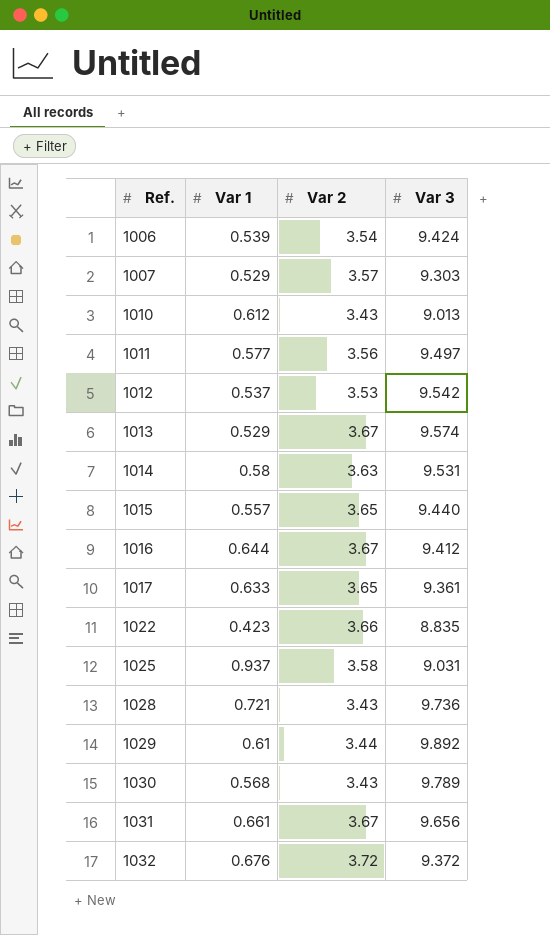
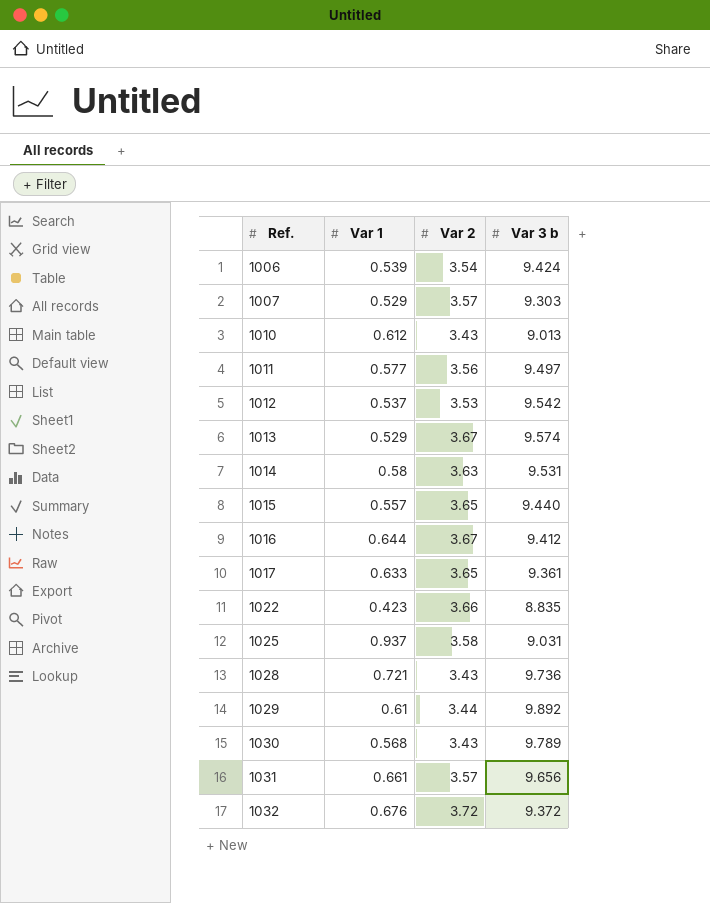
column name: Var 3 -> Var 3 b
1031 | Var 2: 3.67 -> 3.57

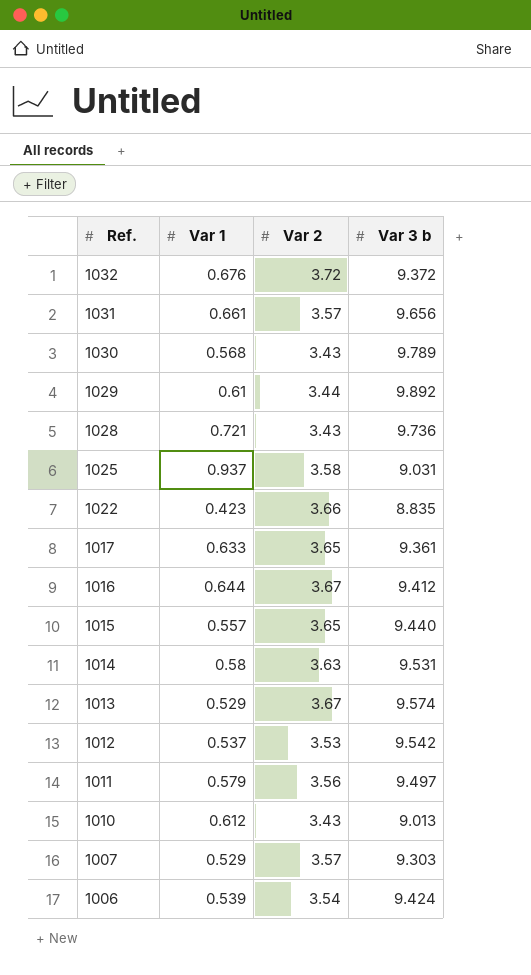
row order: Ref. ascending -> Ref. descending
1011 | Var 1: 0.577 -> 0.579

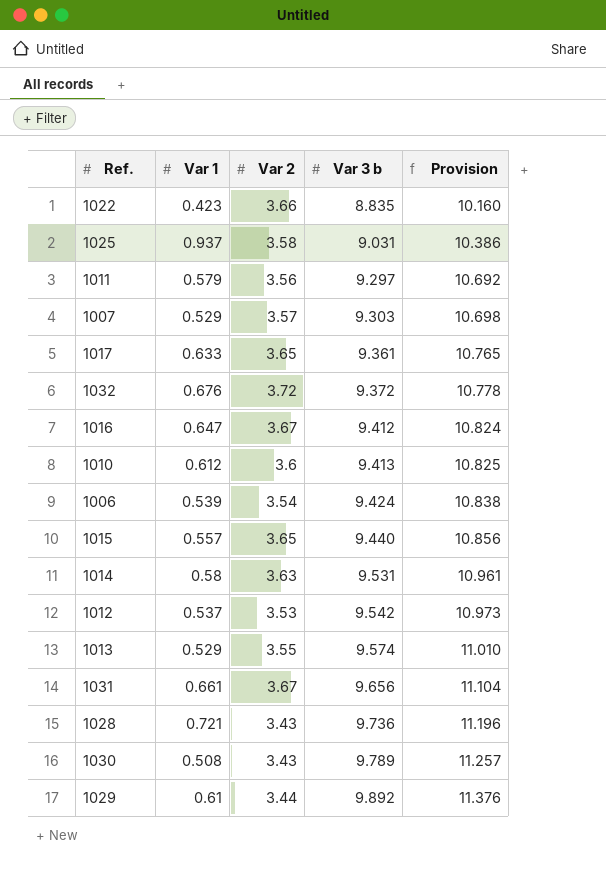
row order: Ref. descending -> Var 3 b ascending
column Provision | formula: none -> [Var 3 b] * 1.15
1011 | Var 3 b: 9.497 -> 9.297
1016 | Var 1: 0.644 -> 0.647
1010 | Var 2: 3.43 -> 3.6
1010 | Var 3 b: 9.013 -> 9.413
1013 | Var 2: 3.67 -> 3.55
1031 | Var 2: 3.57 -> 3.67
1030 | Var 1: 0.568 -> 0.508

